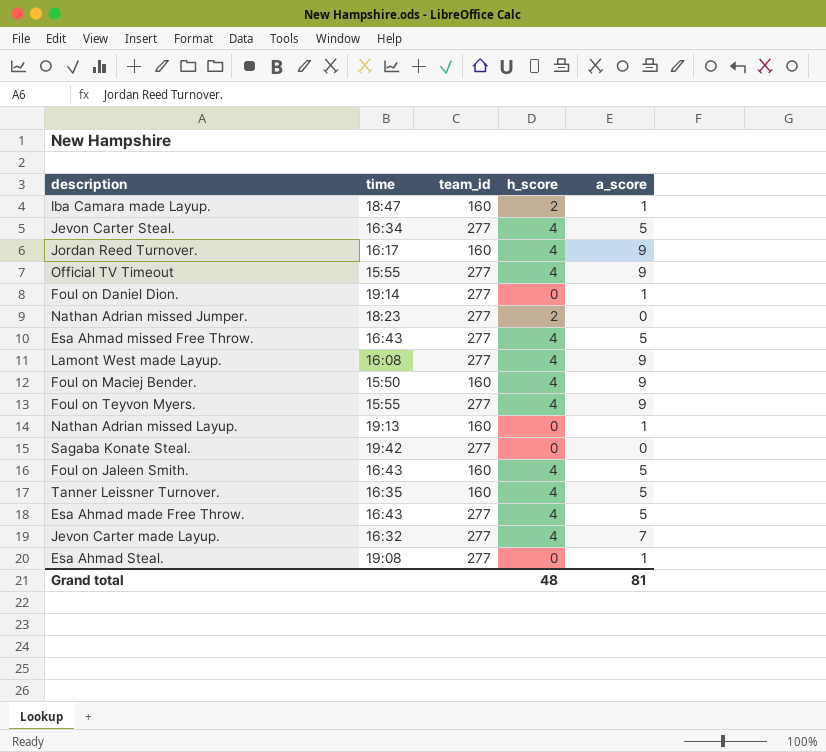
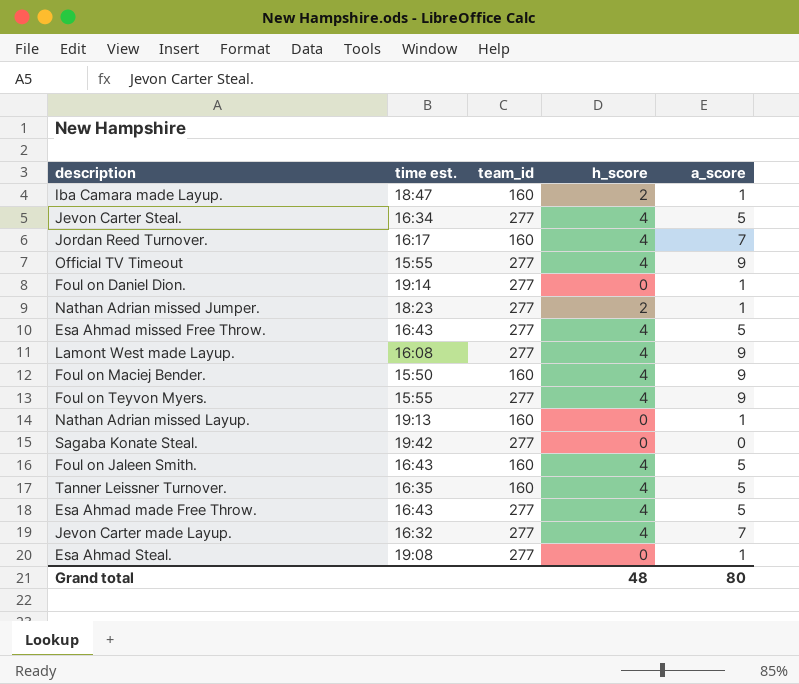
column name: time -> time est.
Jordan Reed Turnover. | a_score: 9 -> 7
Nathan Adrian missed Jumper. | a_score: 0 -> 1
Grand total | a_score: 81 -> 80

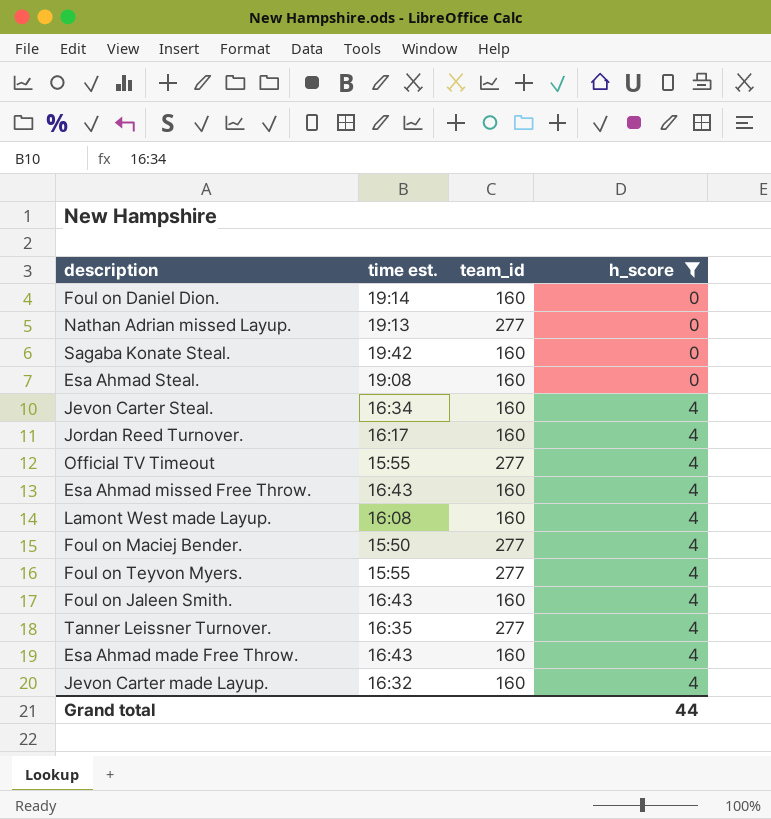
filter: none -> h_score != 2
row order: none -> h_score ascending
column a_score | position: 5 -> none
Foul on Daniel Dion. | team_id: 277 -> 160
Nathan Adrian missed Layup. | team_id: 160 -> 277
Sagaba Konate Steal. | team_id: 277 -> 160
Esa Ahmad Steal. | team_id: 277 -> 160
Jevon Carter Steal. | team_id: 277 -> 160
Esa Ahmad missed Free Throw. | team_id: 277 -> 160
Lamont West made Layup. | team_id: 277 -> 160
Foul on Maciej Bender. | team_id: 160 -> 277
Tanner Leissner Turnover. | team_id: 160 -> 277
Esa Ahmad made Free Throw. | team_id: 277 -> 160
Jevon Carter made Layup. | team_id: 277 -> 160
Grand total | h_score: 48 -> 44

